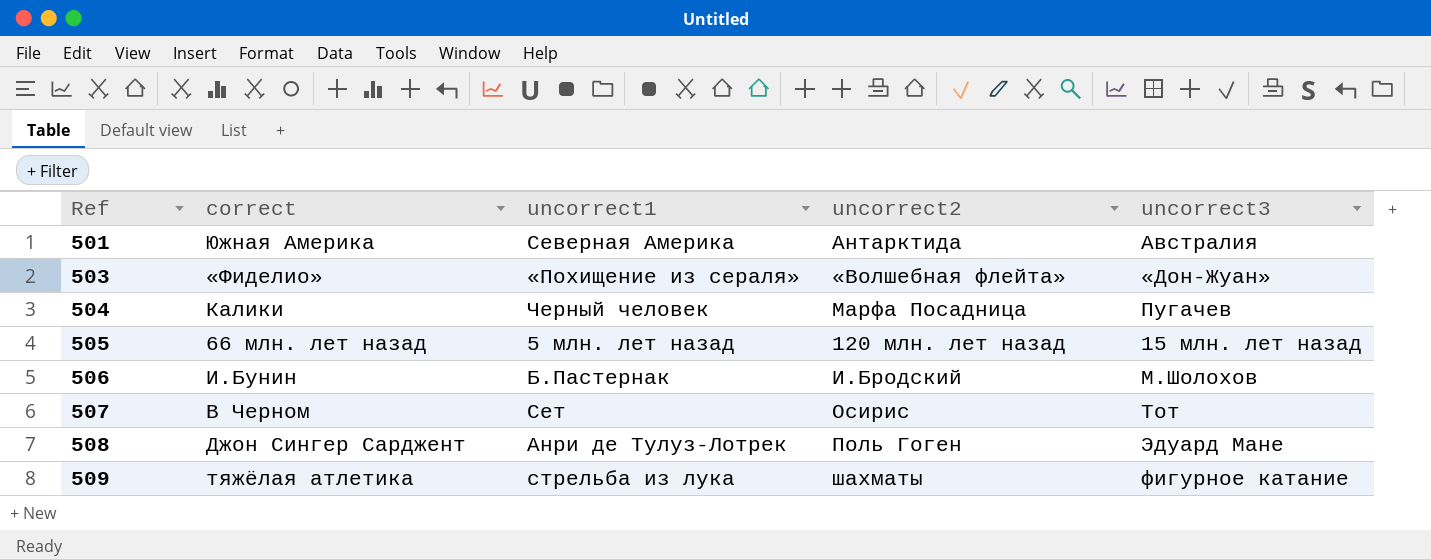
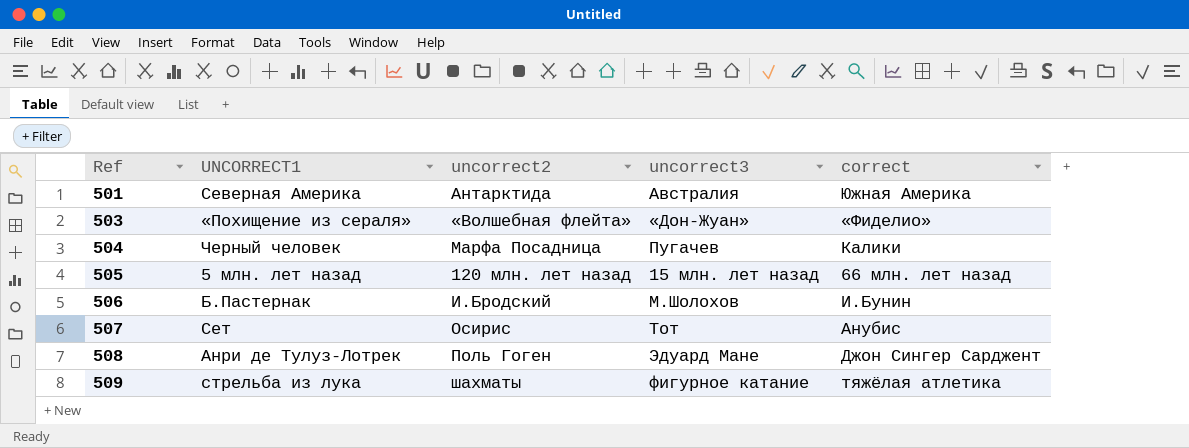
column name: uncorrect1 -> UNCORRECT1
column correct | position: 2 -> 5
507 | correct: В Черном -> Анубис

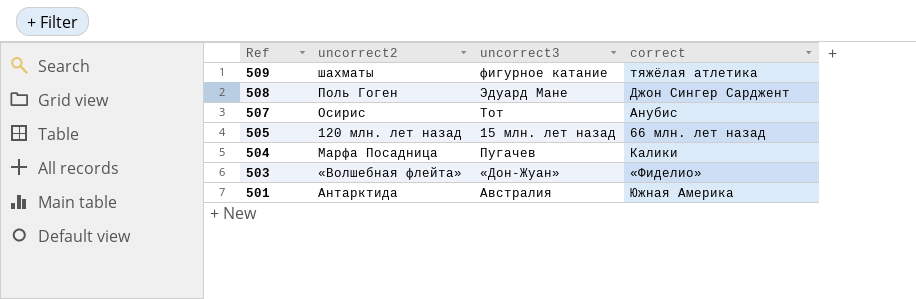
row order: Ref ascending -> Ref descending
column UNCORRECT1 | position: 2 -> none
row 506: Б.Пастернак | И.Бродский | М.Шолохов | И.Бунин -> none

